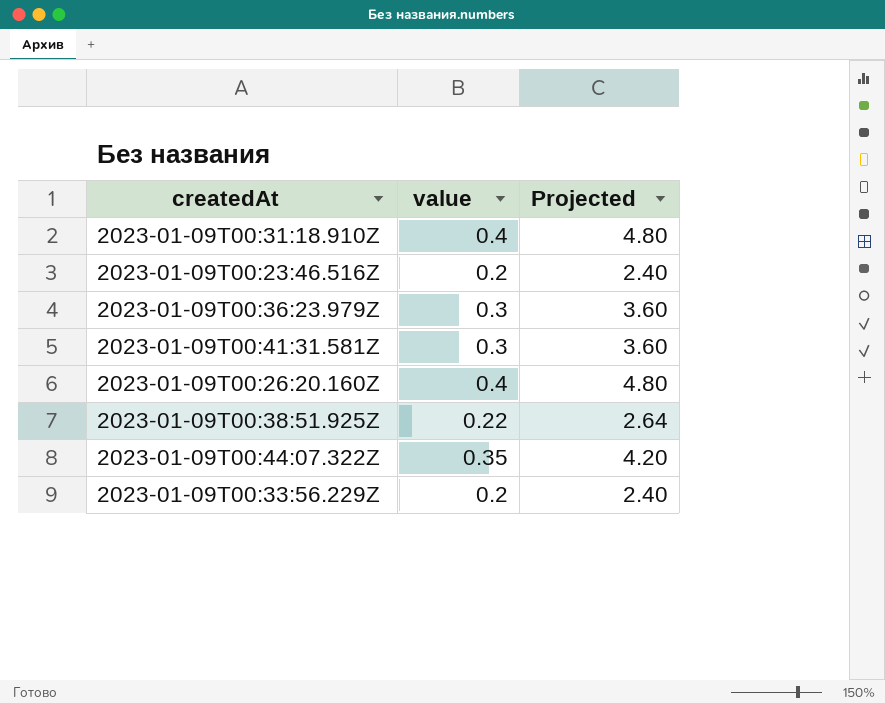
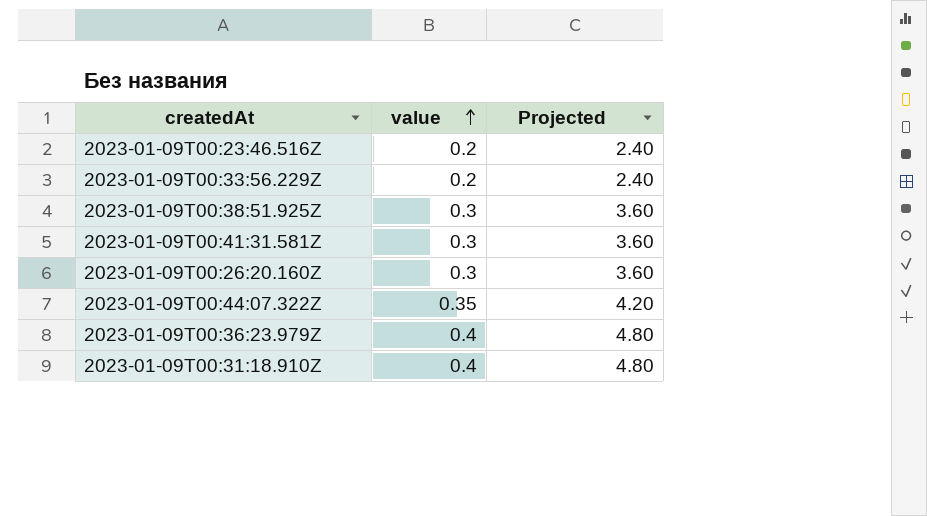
row order: none -> value ascending
2023-01-09T00:38:51.925Z | value: 0.22 -> 0.3
2023-01-09T00:38:51.925Z | Projected: 2.64 -> 3.60
2023-01-09T00:26:20.160Z | value: 0.4 -> 0.3
2023-01-09T00:26:20.160Z | Projected: 4.80 -> 3.60
2023-01-09T00:36:23.979Z | value: 0.3 -> 0.4
2023-01-09T00:36:23.979Z | Projected: 3.60 -> 4.80

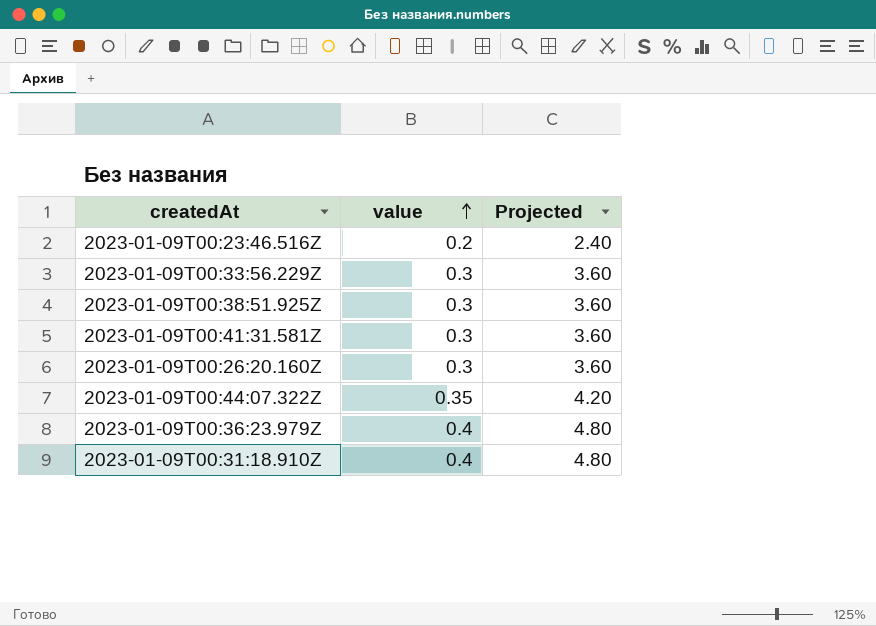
2023-01-09T00:33:56.229Z | value: 0.2 -> 0.3
2023-01-09T00:33:56.229Z | Projected: 2.40 -> 3.60

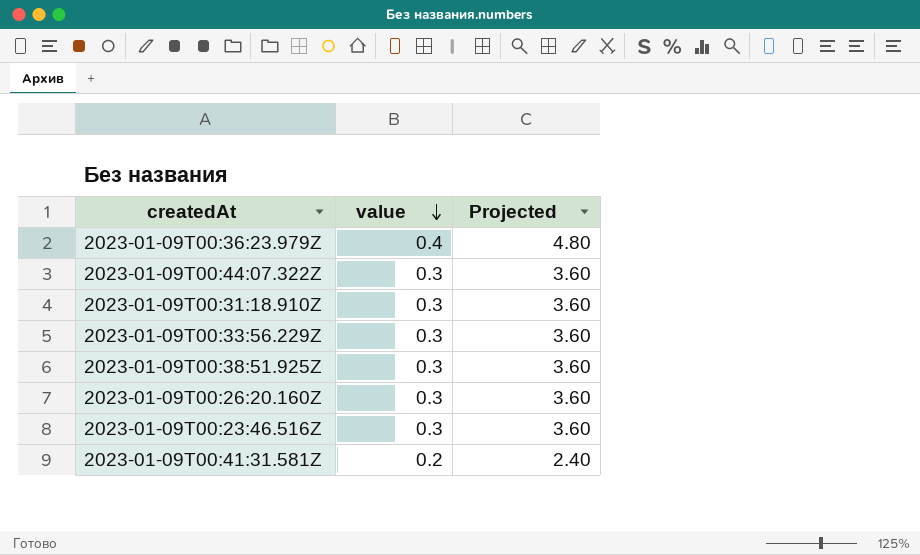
row order: value ascending -> value descending
2023-01-09T00:44:07.322Z | value: 0.35 -> 0.3
2023-01-09T00:44:07.322Z | Projected: 4.20 -> 3.60
2023-01-09T00:31:18.910Z | value: 0.4 -> 0.3
2023-01-09T00:31:18.910Z | Projected: 4.80 -> 3.60
2023-01-09T00:23:46.516Z | value: 0.2 -> 0.3
2023-01-09T00:23:46.516Z | Projected: 2.40 -> 3.60
2023-01-09T00:41:31.581Z | value: 0.3 -> 0.2
2023-01-09T00:41:31.581Z | Projected: 3.60 -> 2.40

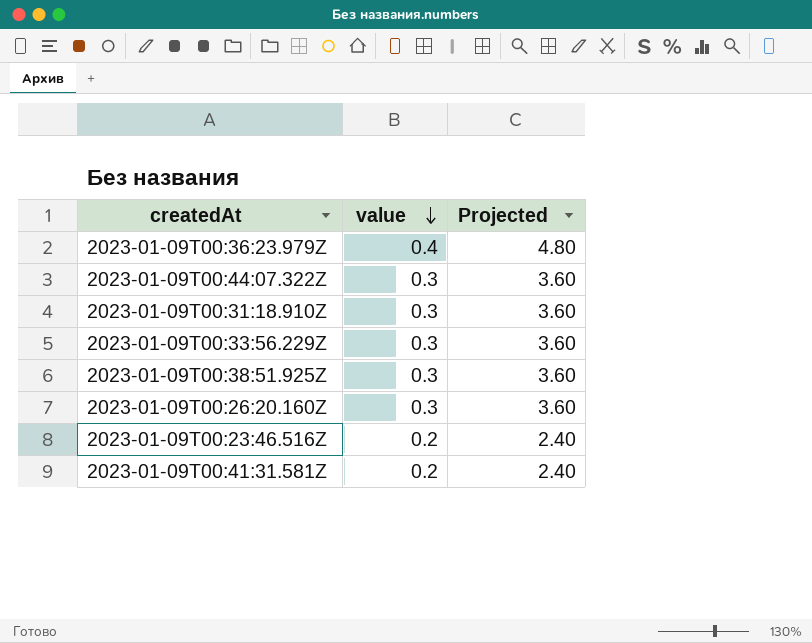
2023-01-09T00:23:46.516Z | value: 0.3 -> 0.2
2023-01-09T00:23:46.516Z | Projected: 3.60 -> 2.40

